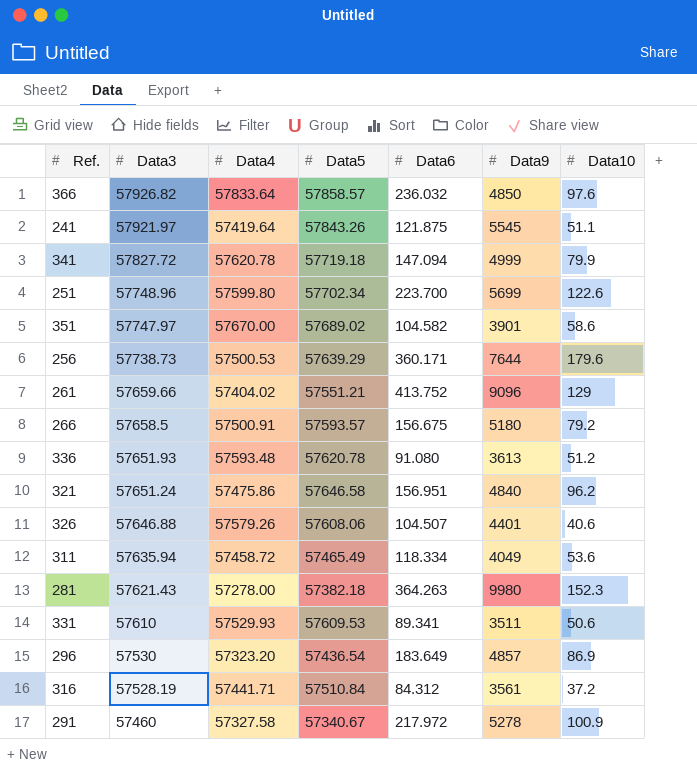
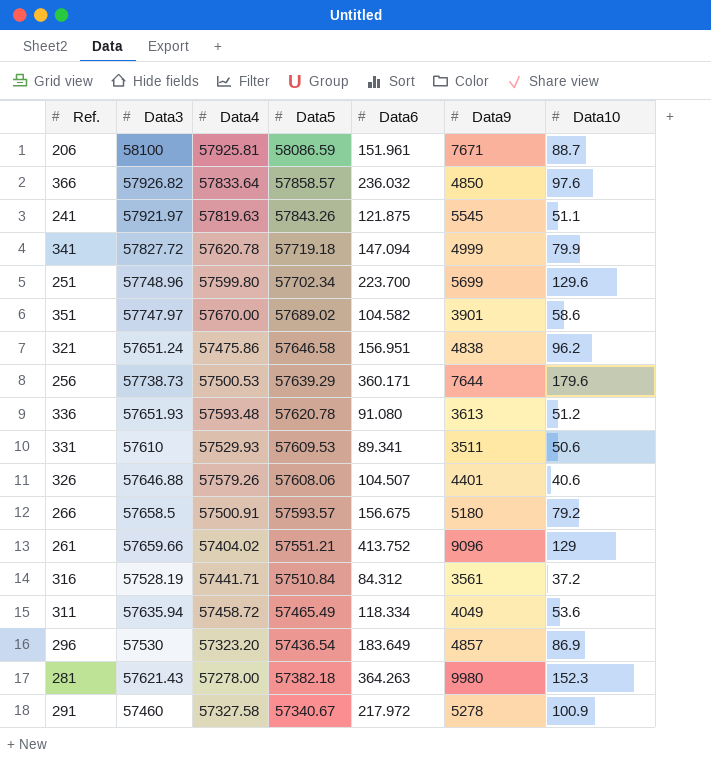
row order: Data3 descending -> Data5 descending
row 206: none -> 58100 | 57925.81 | 58086.59 | 151.961 | 7671 | 88.7
241 | Data4: 57419.64 -> 57819.63
251 | Data10: 122.6 -> 129.6
321 | Data9: 4840 -> 4838

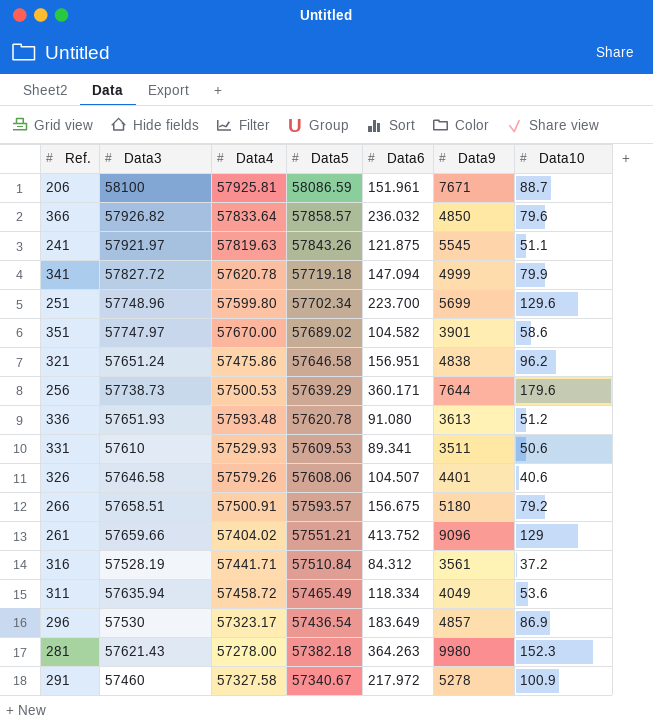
366 | Data10: 97.6 -> 79.6
326 | Data3: 57646.88 -> 57646.58
266 | Data3: 57658.5 -> 57658.51
296 | Data4: 57323.20 -> 57323.17

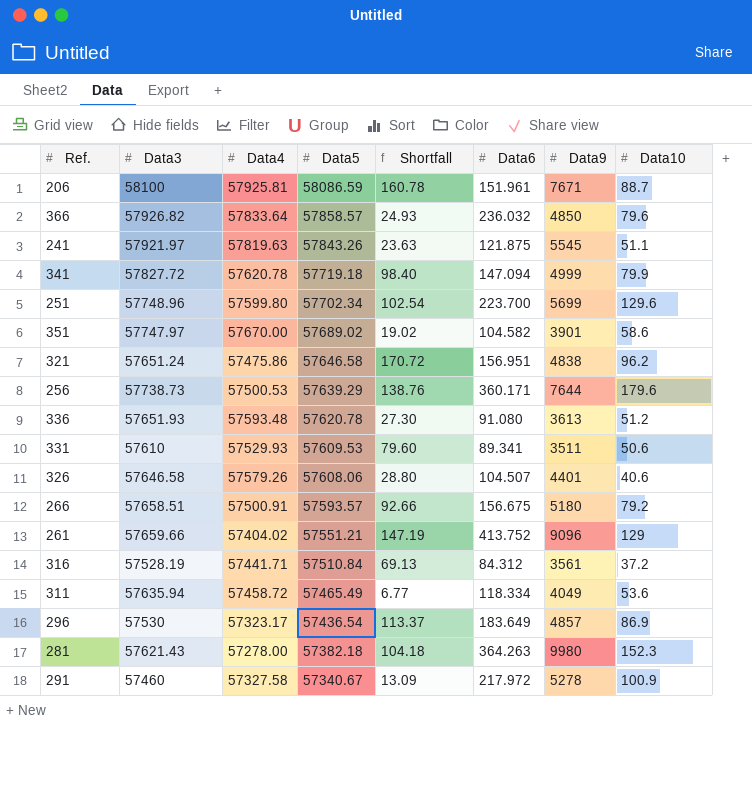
column Shortfall | formula: none -> [Data5] - [Data4]

